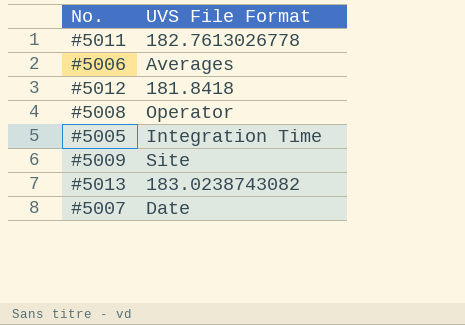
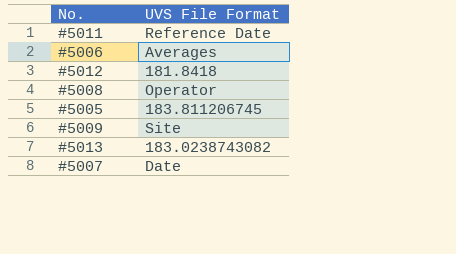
#5011 | UVS File Format: 182.7613026778 -> Reference Date
#5005 | UVS File Format: Integration Time -> 183.811206745

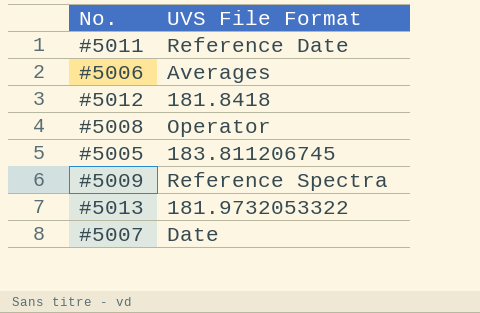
#5009 | UVS File Format: Site -> Reference Spectra
#5013 | UVS File Format: 183.0238743082 -> 181.9732053322

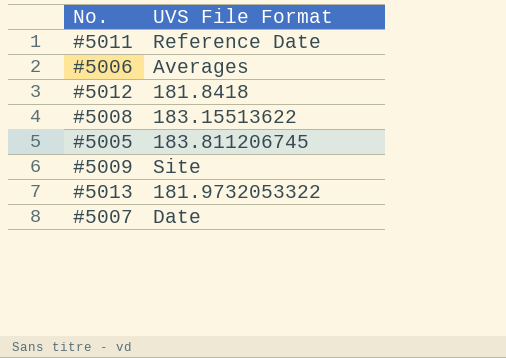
#5008 | UVS File Format: Operator -> 183.15513622
#5009 | UVS File Format: Reference Spectra -> Site

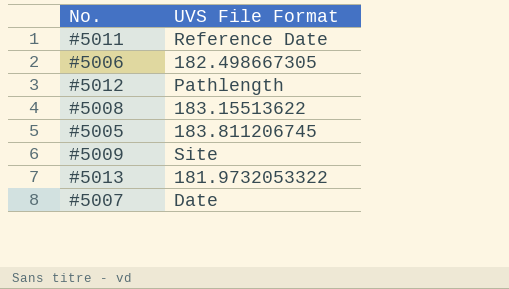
#5006 | UVS File Format: Averages -> 182.498667305
#5012 | UVS File Format: 181.8418 -> Pathlength

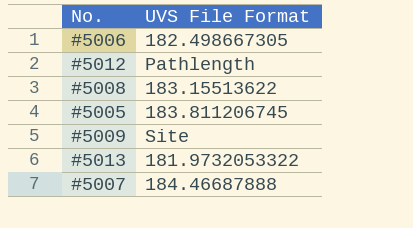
row #5011: Reference Date -> none
#5007 | UVS File Format: Date -> 184.46687888

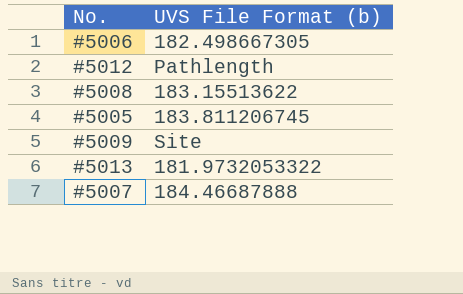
column name: UVS File Format -> UVS File Format (b)

